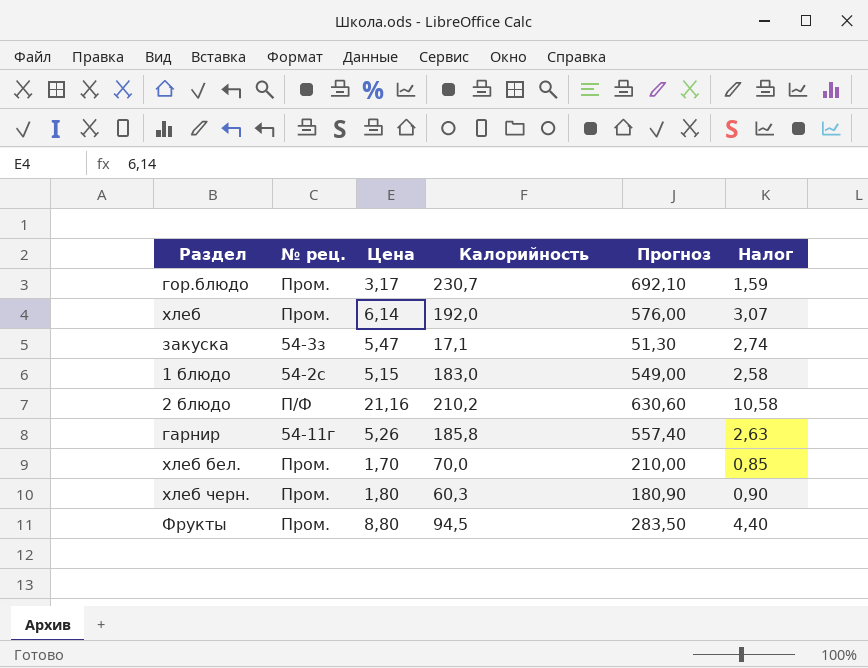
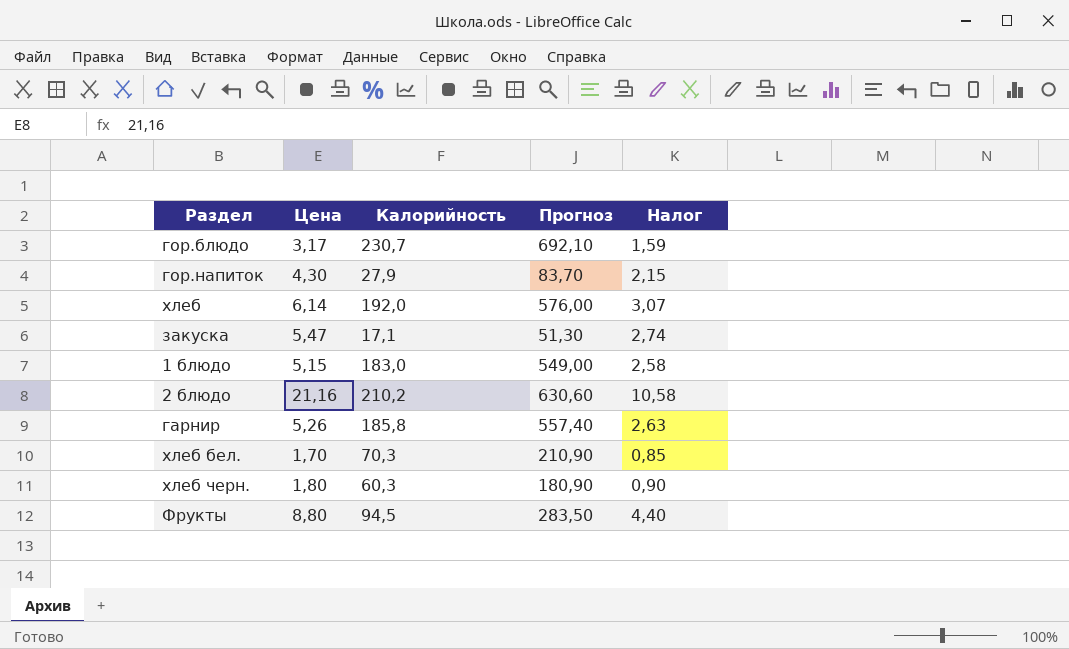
column № рец. | position: 2 -> none
row гор.напиток: none -> 4,30 | 27,9 | 83,70 | 2,15
хлеб бел. | Калорийность: 70,0 -> 70,3
хлеб бел. | Прогноз: 210,00 -> 210,90

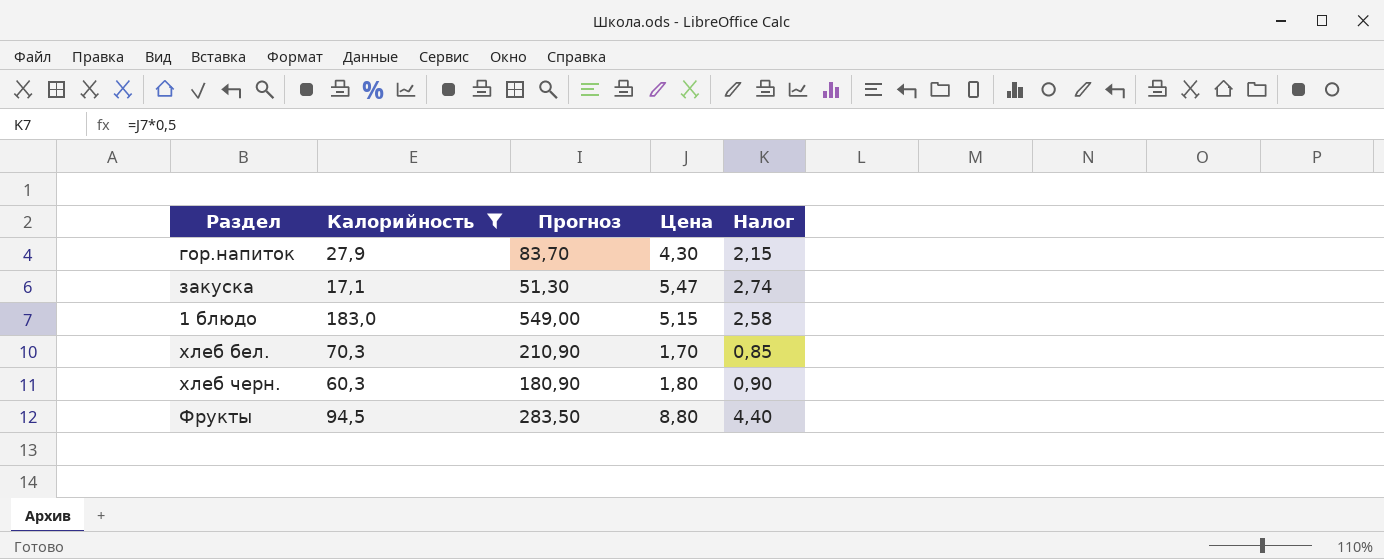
filter: none -> Калорийность <= 183,0
column Цена | position: 2 -> 4

